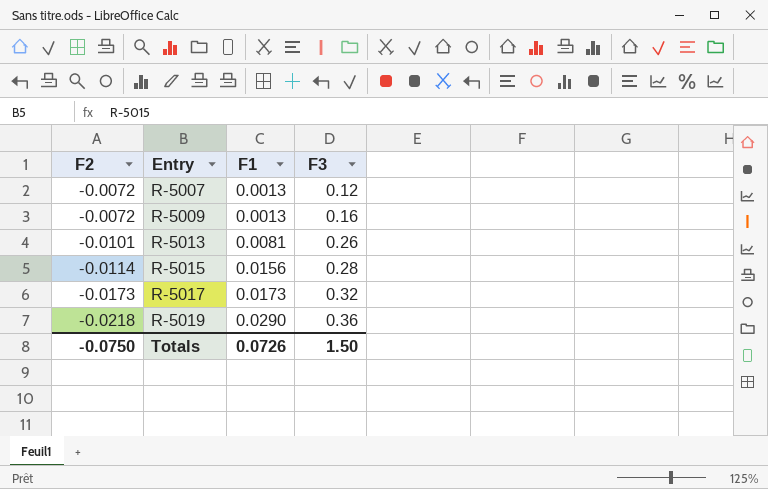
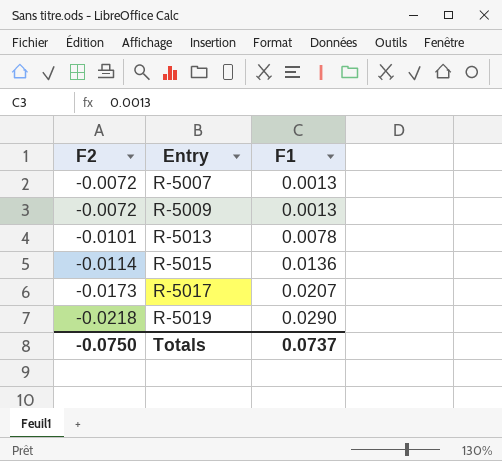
column F3 | position: 4 -> none
R-5013 | F1: 0.0081 -> 0.0078
R-5015 | F1: 0.0156 -> 0.0136
R-5017 | F1: 0.0173 -> 0.0207
Totals | F1: 0.0726 -> 0.0737

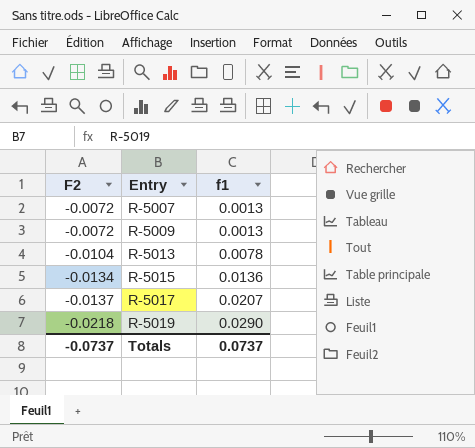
column name: F1 -> f1
R-5013 | F2: -0.0101 -> -0.0104
R-5015 | F2: -0.0114 -> -0.0134
R-5017 | F2: -0.0173 -> -0.0137
Totals | F2: -0.0750 -> -0.0737

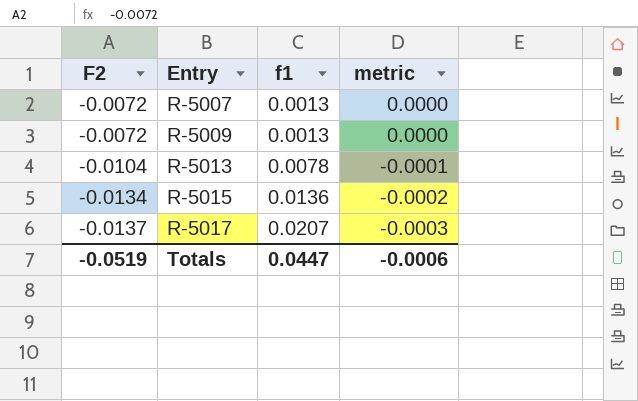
column metric | formula: none -> [F2] * [f1]
row R-5019: -0.0218 | 0.0290 -> none
Totals | F2: -0.0737 -> -0.0519
Totals | f1: 0.0737 -> 0.0447

